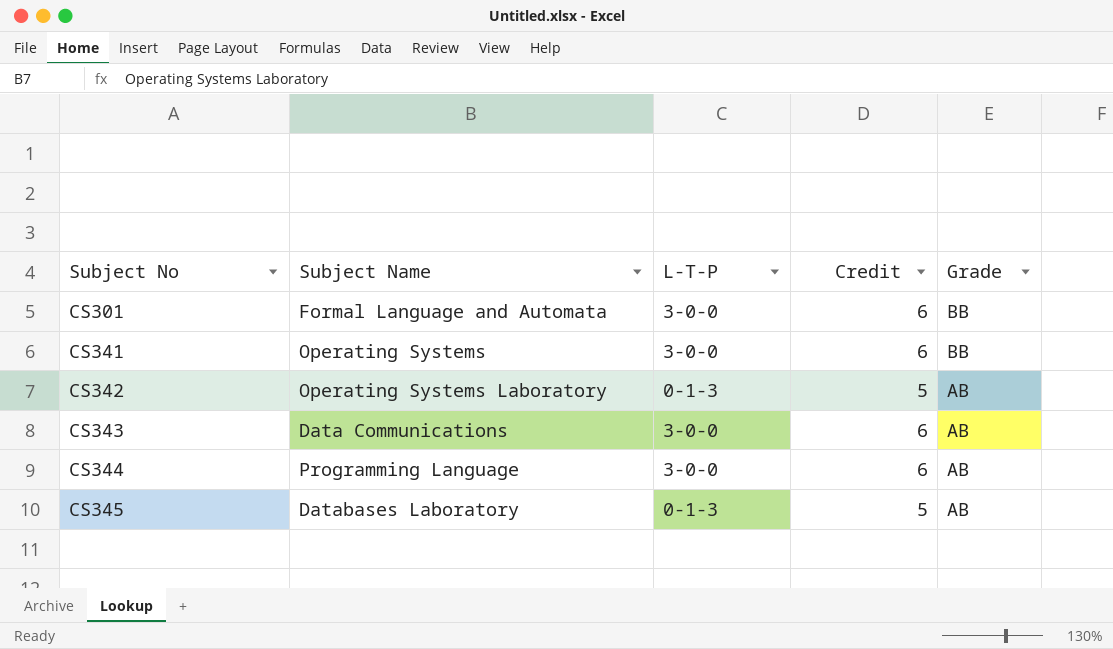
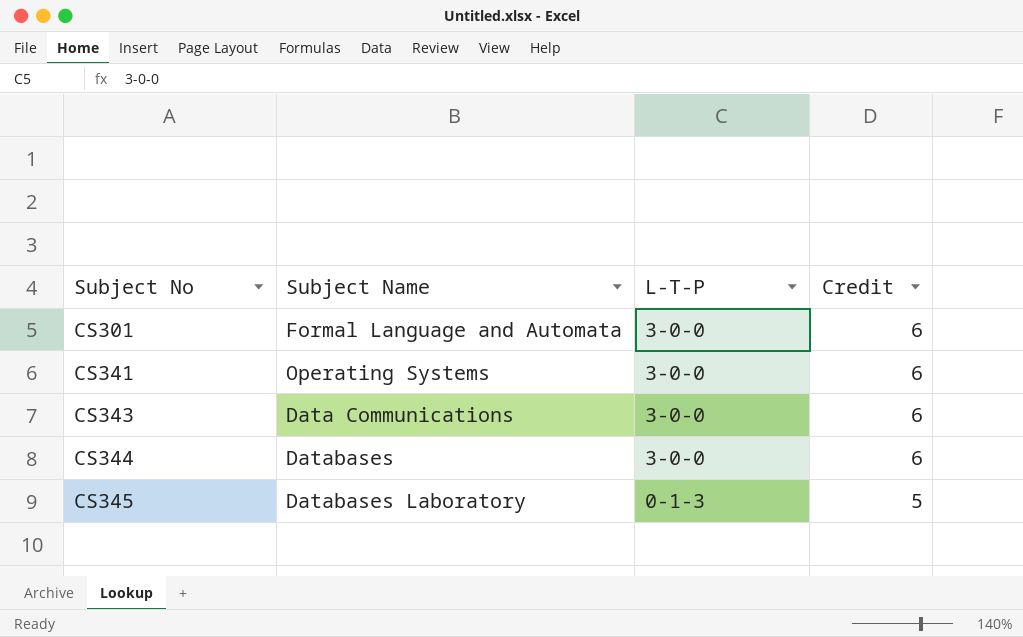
column Grade | position: 5 -> none
row CS342: Operating Systems Laboratory | 0-1-3 | 5 | AB -> none
CS344 | Subject Name: Programming Language -> Databases

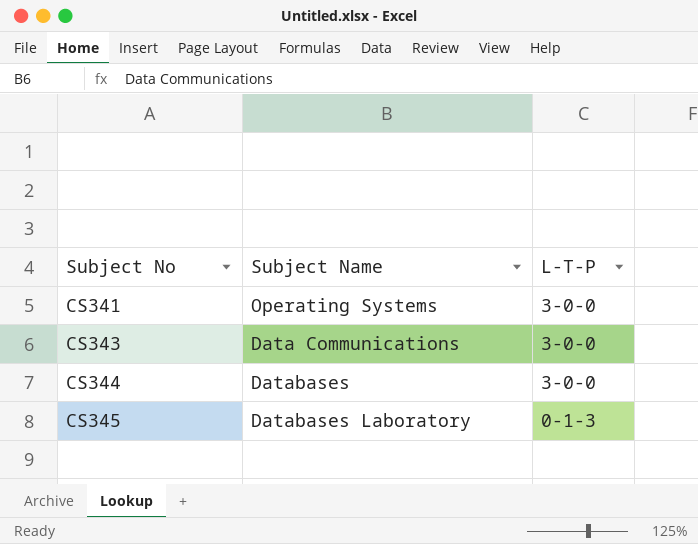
column Credit | position: 4 -> none
row CS301: Formal Language and Automata | 3-0-0 | 6 -> none

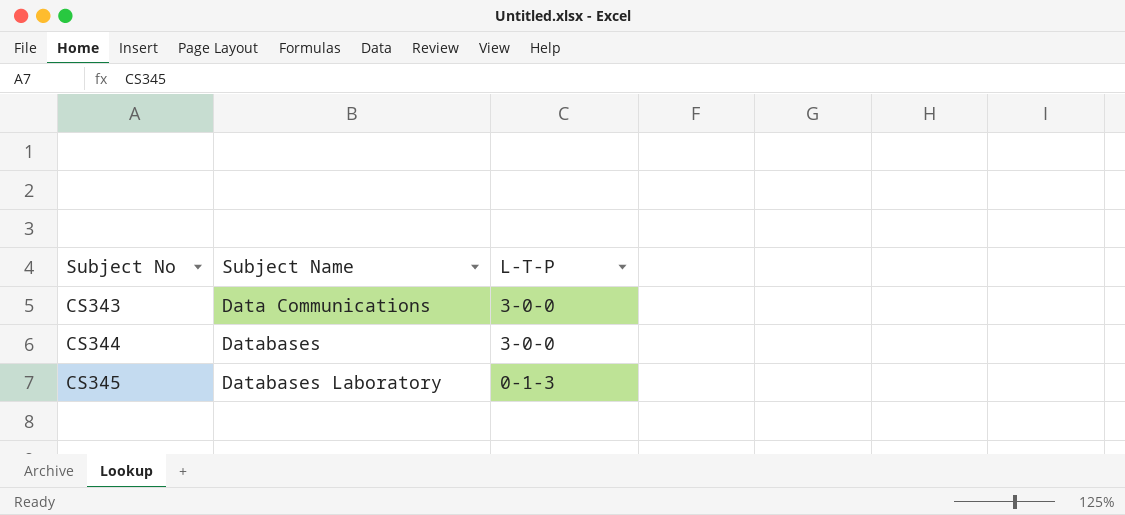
row CS341: Operating Systems | 3-0-0 -> none

